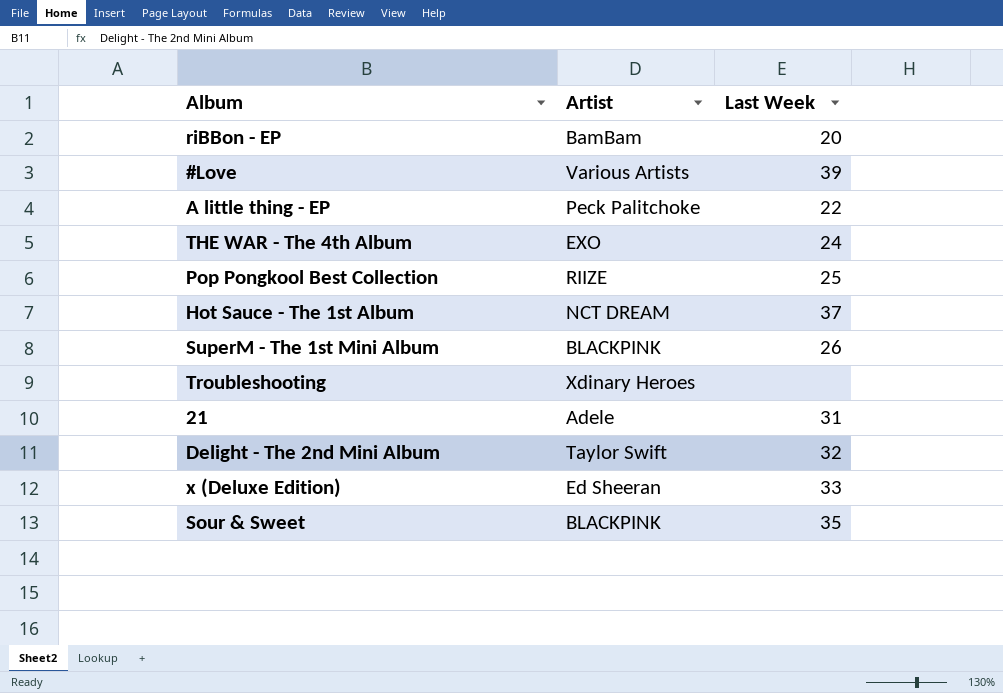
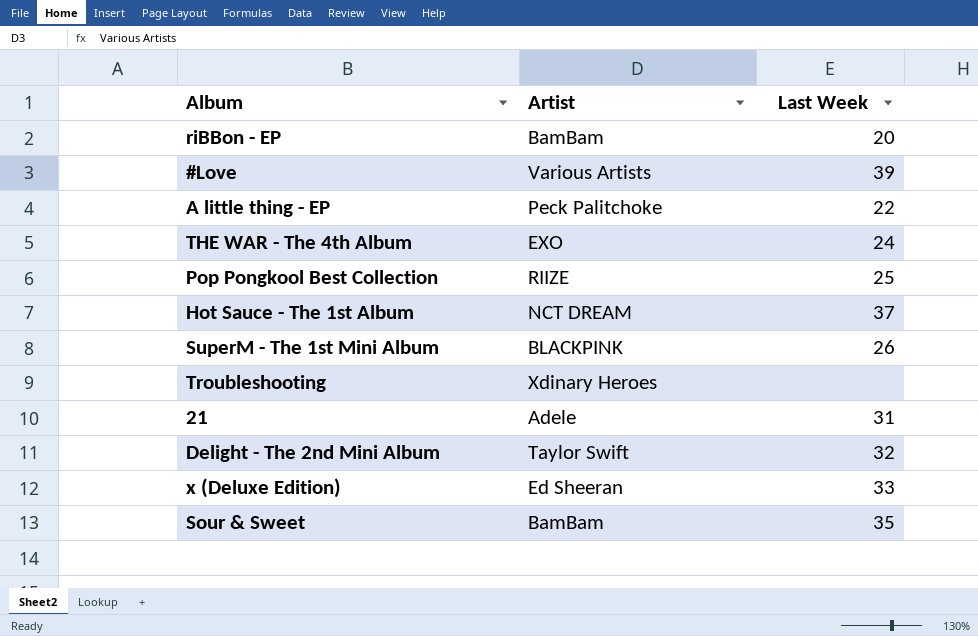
Sour & Sweet | Artist: BLACKPINK -> BamBam

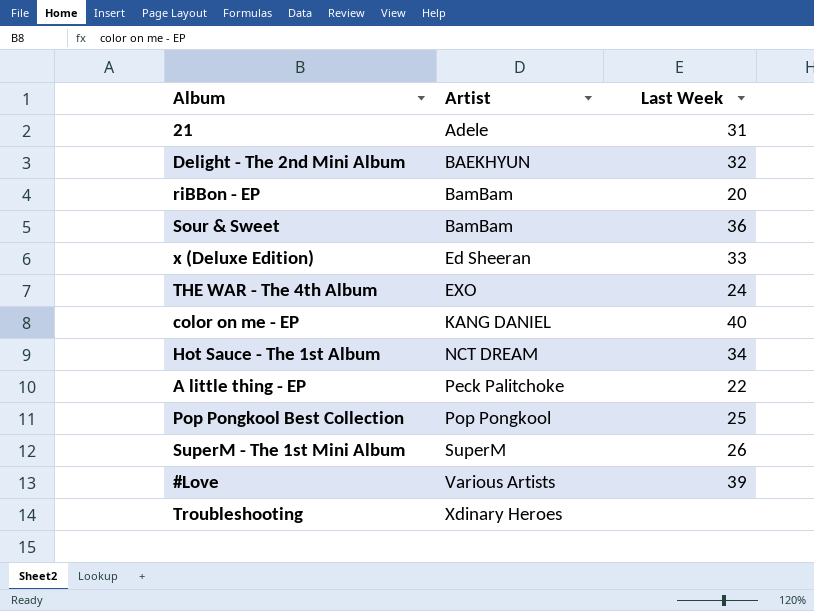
row order: none -> Artist ascending
Delight - The 2nd Mini Album | Artist: Taylor Swift -> BAEKHYUN
Sour & Sweet | Last Week: 35 -> 36
row color on me - EP: none -> KANG DANIEL | 40
Hot Sauce - The 1st Album | Last Week: 37 -> 34
Pop Pongkool Best Collection | Artist: RIIZE -> Pop Pongkool
SuperM - The 1st Mini Album | Artist: BLACKPINK -> SuperM

